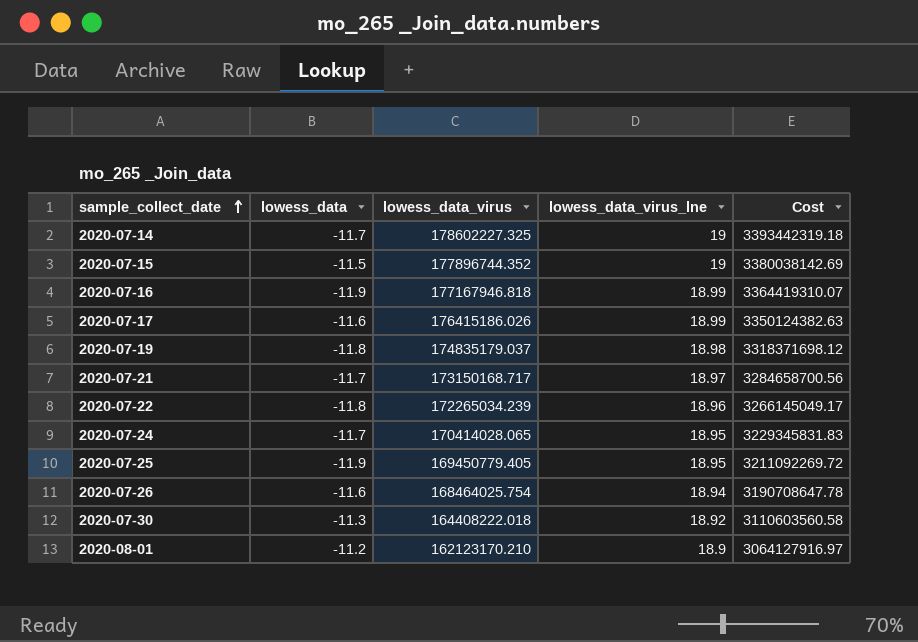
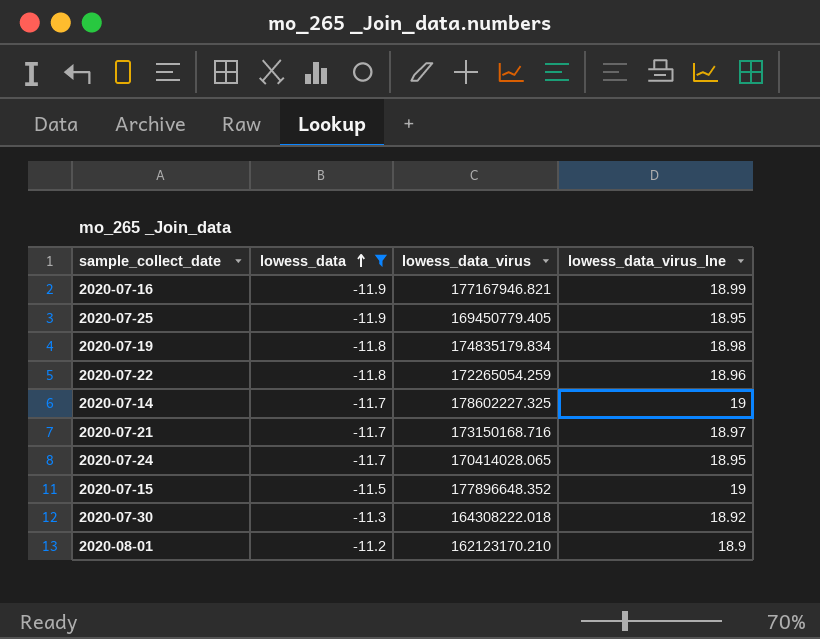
filter: none -> lowess_data != -11.6
row order: sample_collect_date ascending -> lowess_data ascending
column Cost | formula: [lowess_data_virus] * [lowess_data_virus_lne] -> none
2020-07-16 | lowess_data_virus: 177167946.818 -> 177167946.821
2020-07-19 | lowess_data_virus: 174835179.037 -> 174835179.834
2020-07-22 | lowess_data_virus: 172265034.239 -> 172265054.259
2020-07-21 | lowess_data_virus: 173150168.717 -> 173150168.716
2020-07-15 | lowess_data_virus: 177896744.352 -> 177896648.352
2020-07-30 | lowess_data_virus: 164408222.018 -> 164308222.018

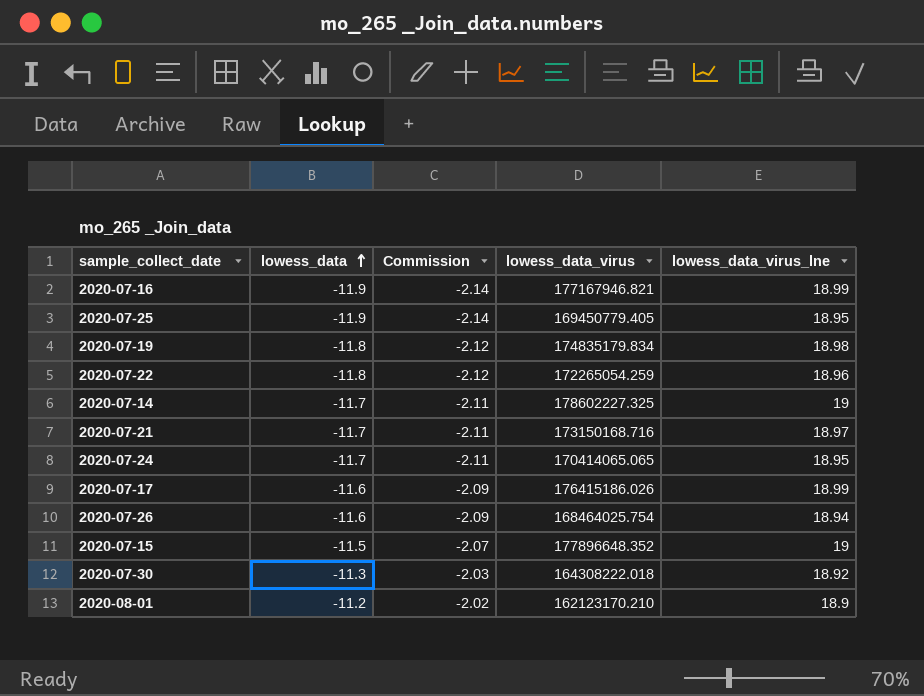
filter: lowess_data != -11.6 -> none
column Commission | formula: none -> [lowess_data] * 0.18
2020-07-24 | lowess_data_virus: 170414028.065 -> 170414065.065

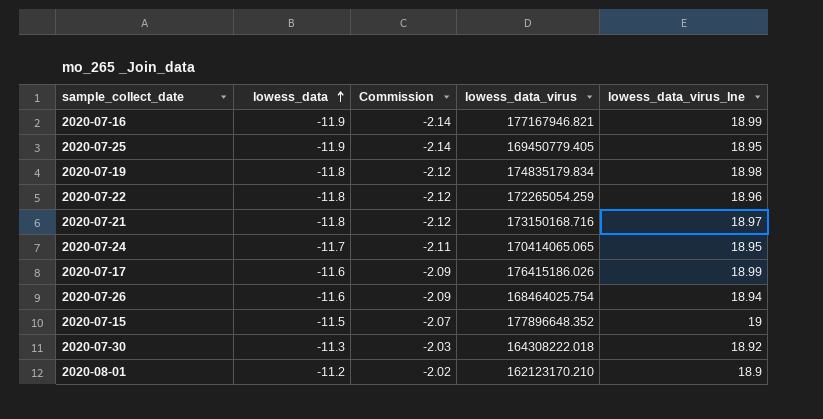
row 2020-07-14: -11.7 | -2.11 | 178602227.325 | 19 -> none
2020-07-21 | lowess_data: -11.7 -> -11.8
2020-07-21 | Commission: -2.11 -> -2.12

